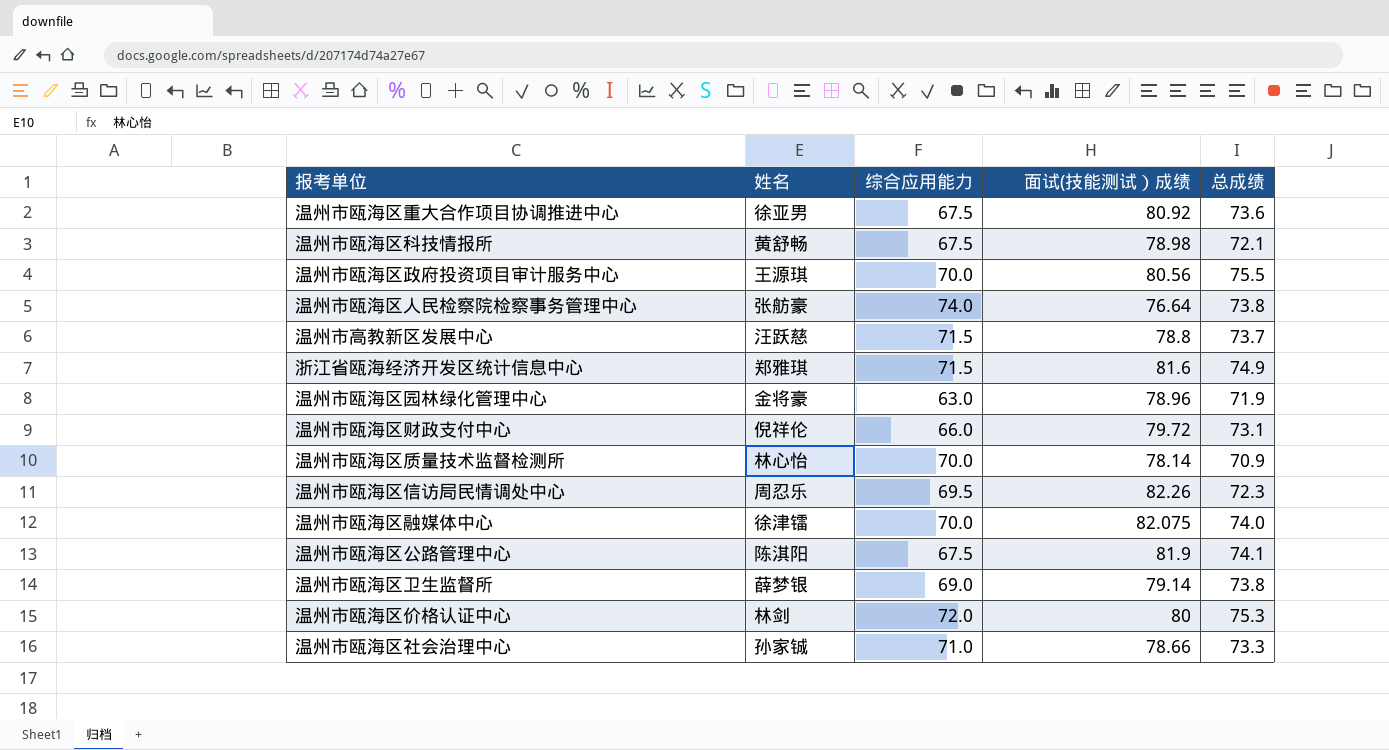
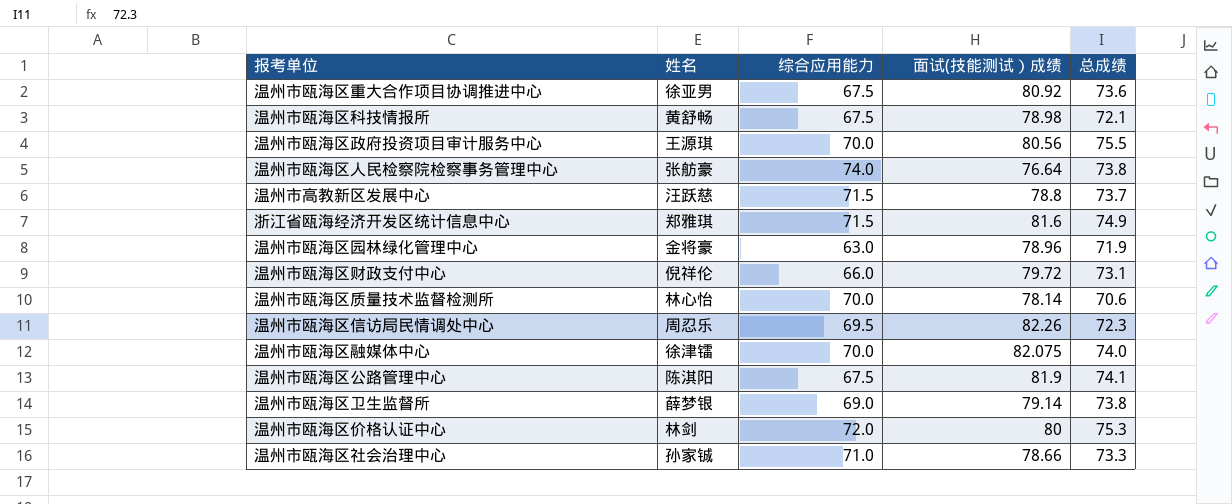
温州市瓯海区质量技术监督检测所 | 总成绩: 70.9 -> 70.6

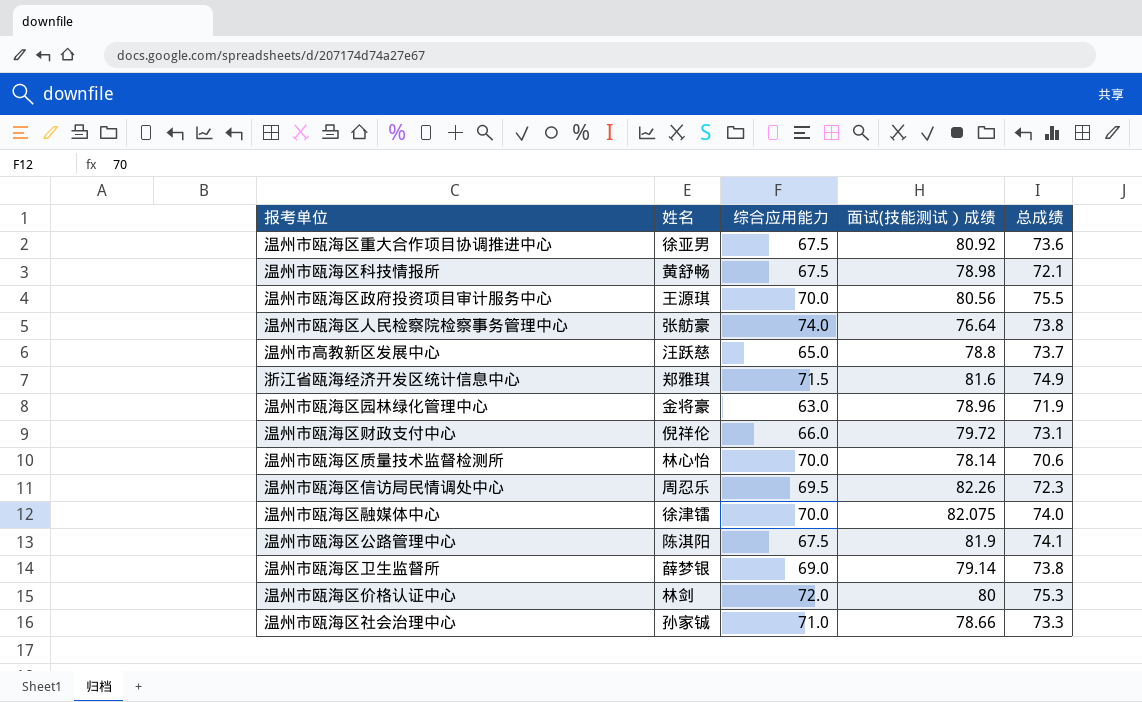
温州市高教新区发展中心 | 综合应用能力: 71.5 -> 65.0

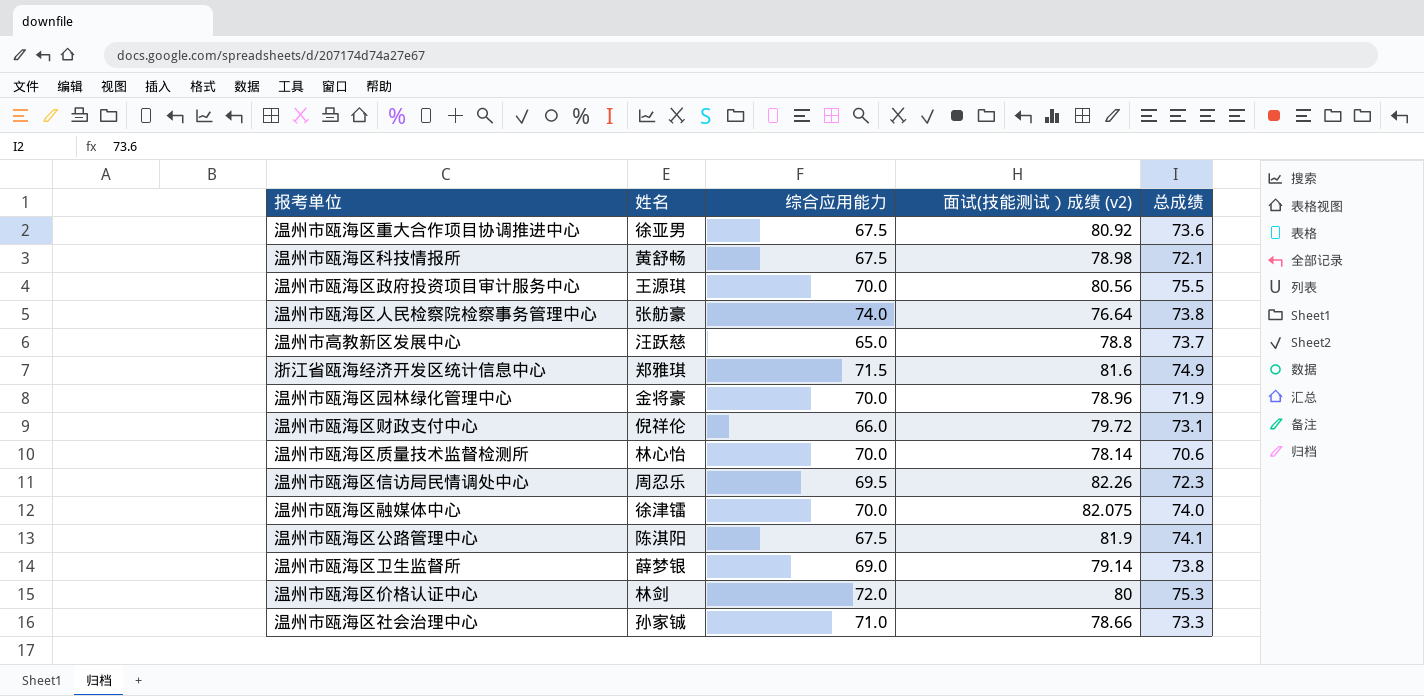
column name: 面试(技能测试）成绩 -> 面试(技能测试）成绩 (v2)
温州市瓯海区园林绿化管理中心 | 综合应用能力: 63.0 -> 70.0

